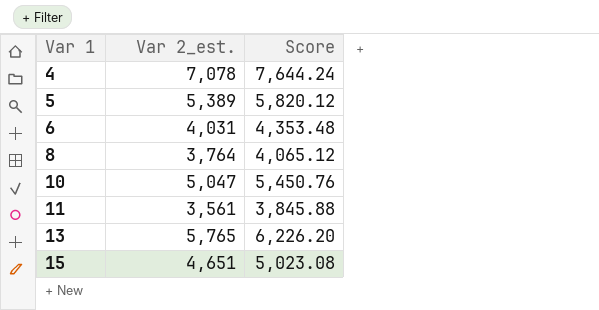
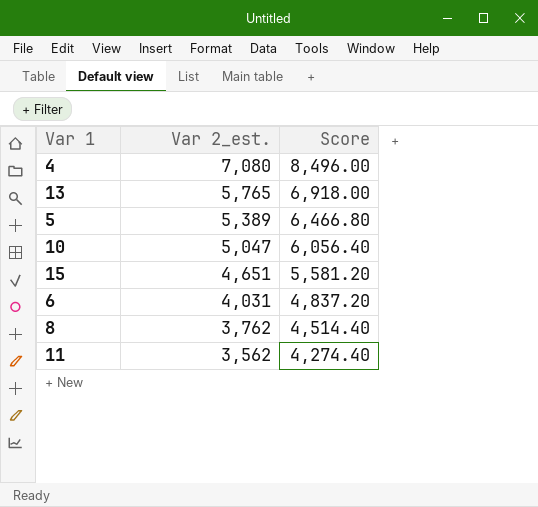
row order: Var 1 ascending -> Var 2_est. descending
column Score | formula: [Var 2_est.] * 1.08 -> [Var 2_est.] * 1.2
4 | Var 2_est.: 7,078 -> 7,080
8 | Var 2_est.: 3,764 -> 3,762
11 | Var 2_est.: 3,561 -> 3,562

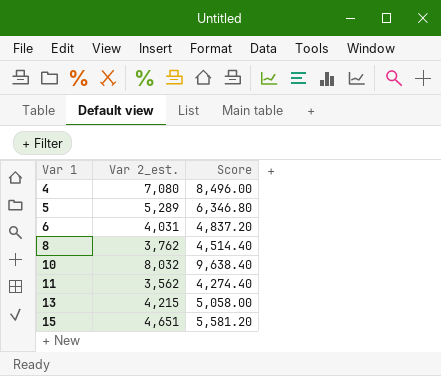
row order: Var 2_est. descending -> Var 1 ascending
5 | Var 2_est.: 5,389 -> 5,289
5 | Score: 6,466.80 -> 6,346.80
10 | Var 2_est.: 5,047 -> 8,032
10 | Score: 6,056.40 -> 9,638.40
13 | Var 2_est.: 5,765 -> 4,215
13 | Score: 6,918.00 -> 5,058.00

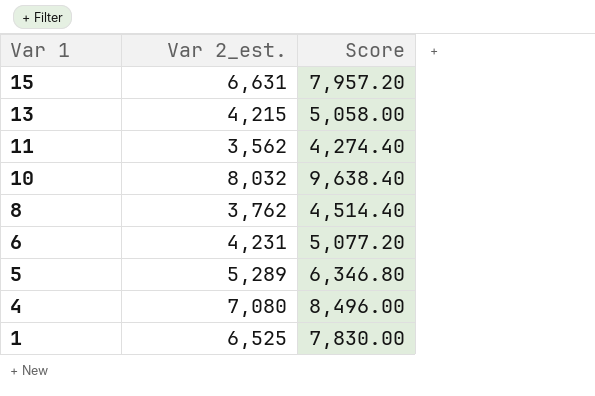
row order: Var 1 ascending -> Var 1 descending
15 | Var 2_est.: 4,651 -> 6,631
15 | Score: 5,581.20 -> 7,957.20
6 | Var 2_est.: 4,031 -> 4,231
6 | Score: 4,837.20 -> 5,077.20
row 1: none -> 6,525 | 7,830.00

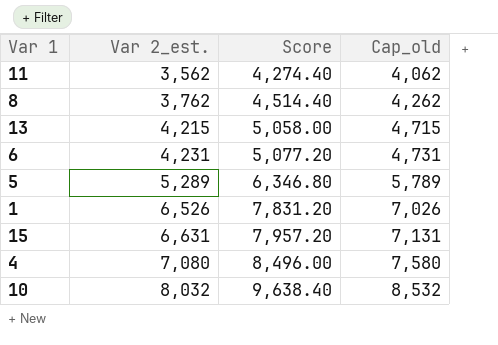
row order: Var 1 descending -> Var 2_est. ascending
column Cap_old | formula: none -> [Var 2_est.] + 500
1 | Var 2_est.: 6,525 -> 6,526
1 | Score: 7,830.00 -> 7,831.20

